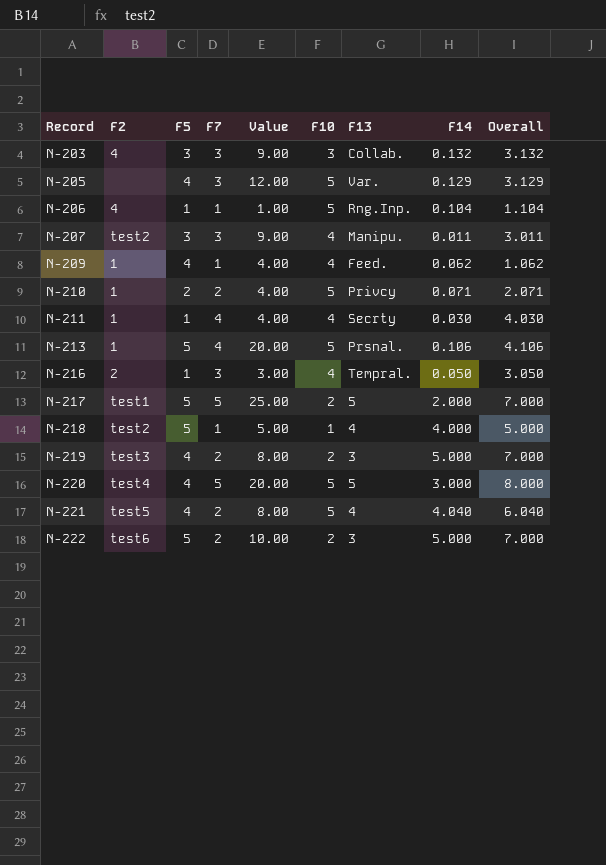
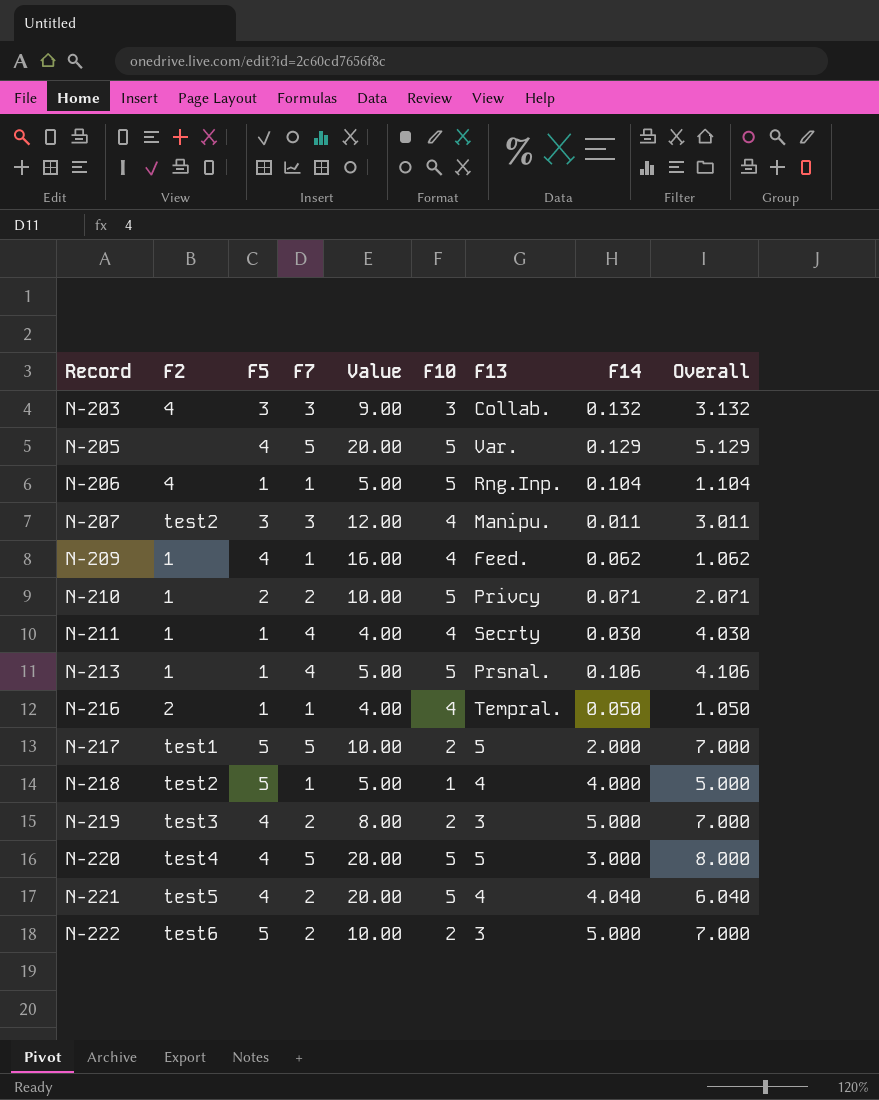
column Value | formula: [F5] * [F7] -> [F5] * [F10]
N-205 | F7: 3 -> 5
N-205 | Overall: 3.129 -> 5.129
N-213 | F5: 5 -> 1
N-216 | F7: 3 -> 1
N-216 | Overall: 3.050 -> 1.050

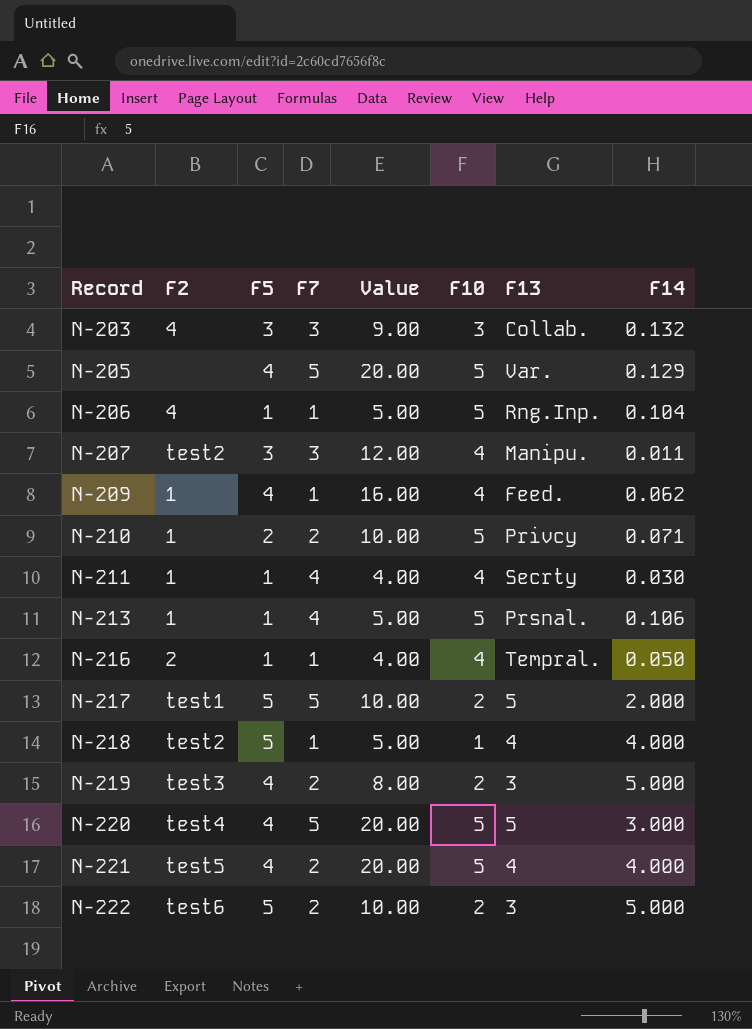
column Overall | formula: [F7] + [F14] -> none
N-221 | F14: 4.040 -> 4.000

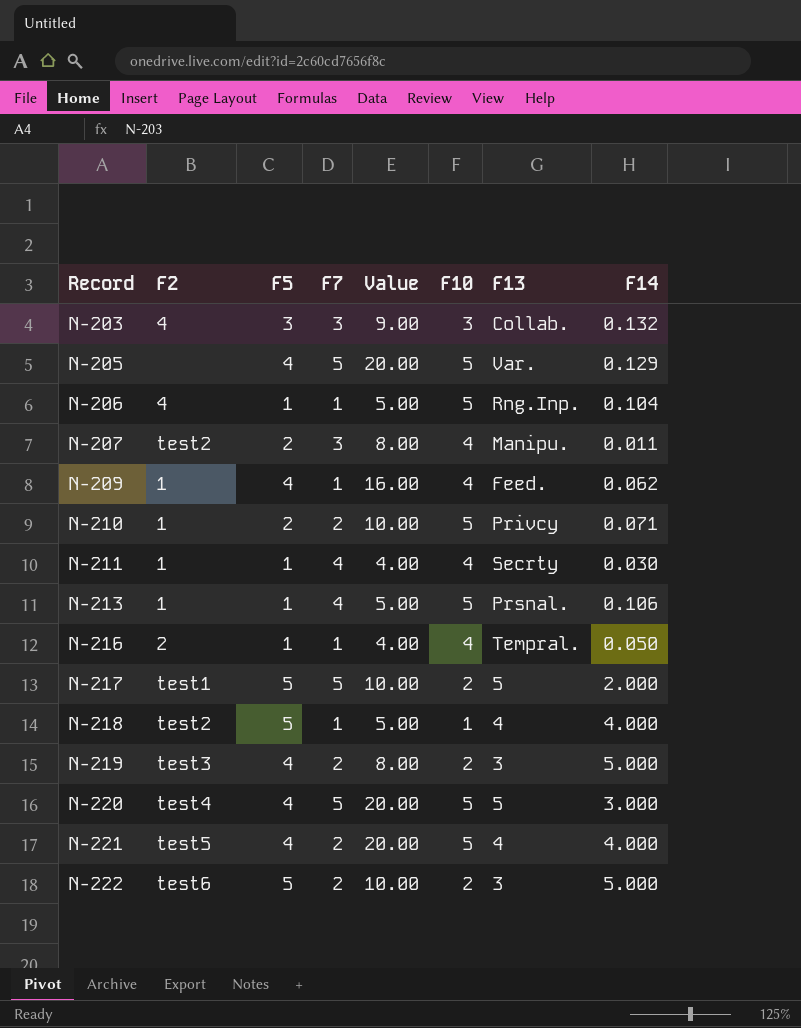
N-207 | F5: 3 -> 2
N-207 | Value: 12.00 -> 8.00

